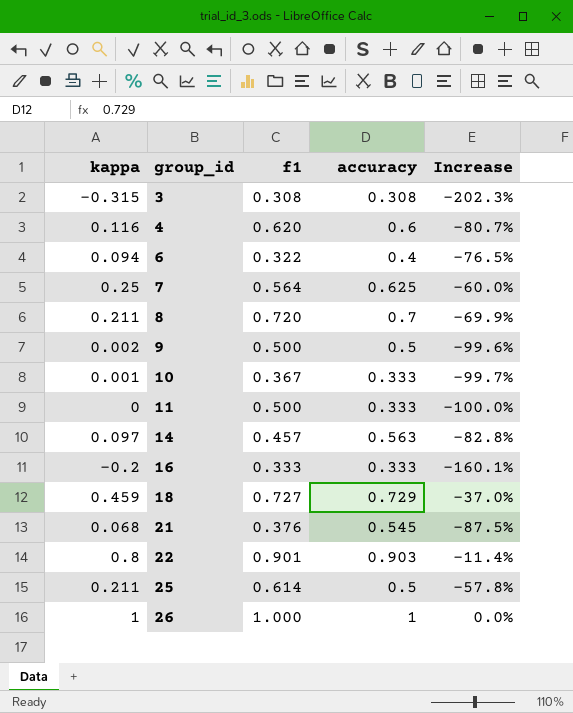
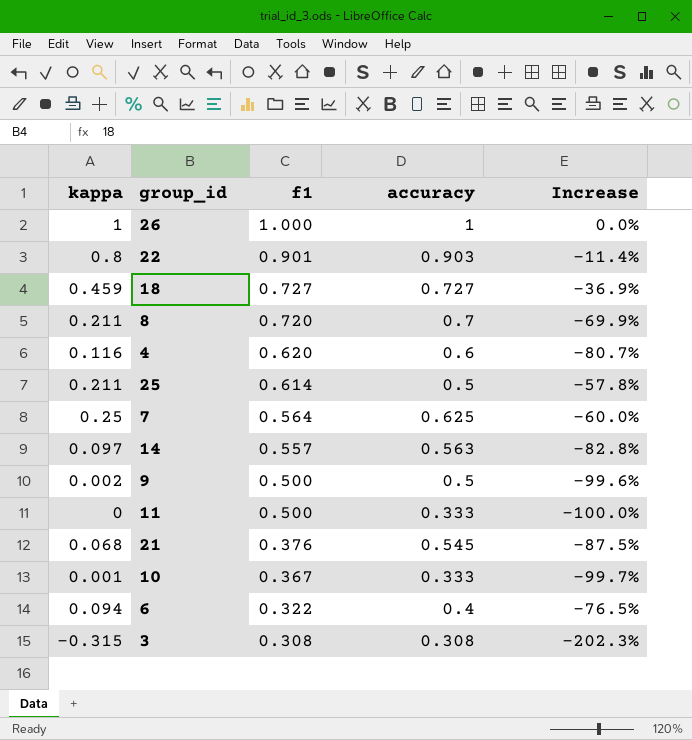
row order: group_id ascending -> f1 descending
row 16: -0.2 | 0.333 | 0.333 | -160.1% -> none
18 | accuracy: 0.729 -> 0.727
18 | Increase: -37.0% -> -36.9%
14 | f1: 0.457 -> 0.557

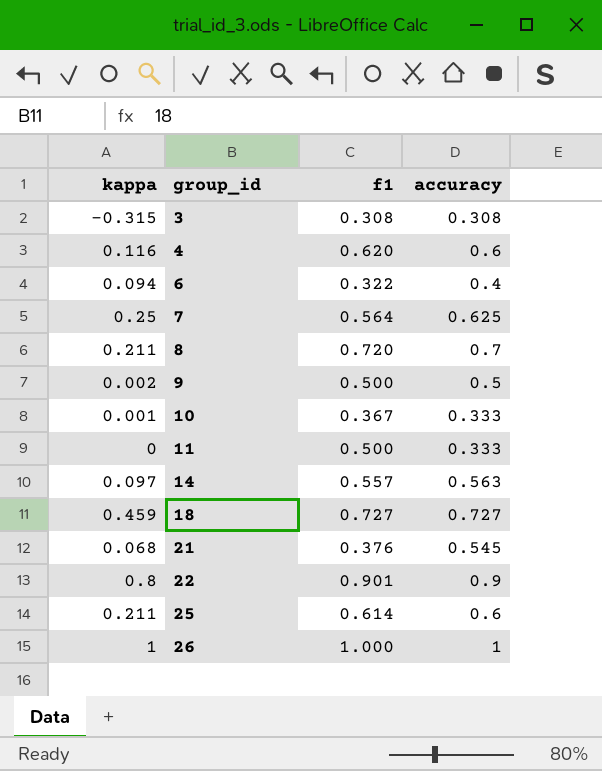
row order: f1 descending -> group_id ascending
column Increase | formula: ([kappa] - [accuracy]) / [accuracy] -> none
22 | accuracy: 0.903 -> 0.9
25 | accuracy: 0.5 -> 0.6

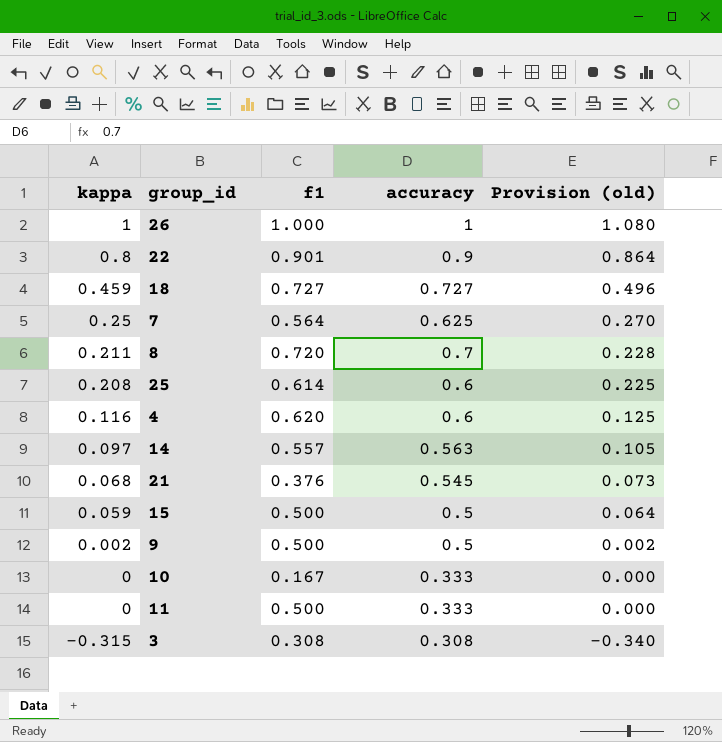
row order: group_id ascending -> kappa descending
column Provision (old) | formula: none -> [kappa] * 1.08
row 6: 0.094 | 0.322 | 0.4 -> none
25 | kappa: 0.211 -> 0.208
row 15: none -> 0.059 | 0.500 | 0.5 | 0.064
10 | kappa: 0.001 -> 0
10 | f1: 0.367 -> 0.167

